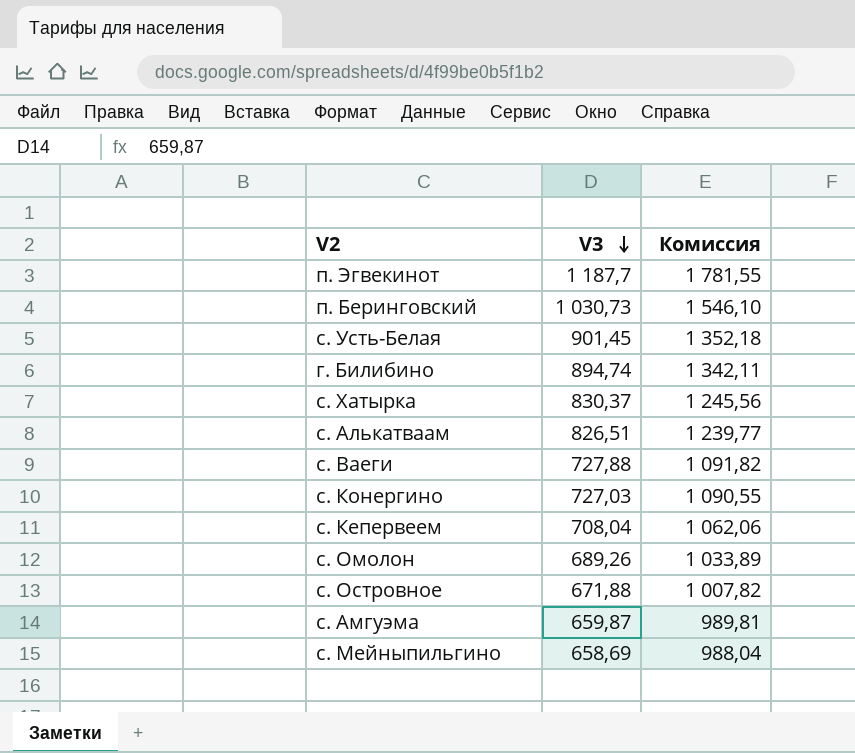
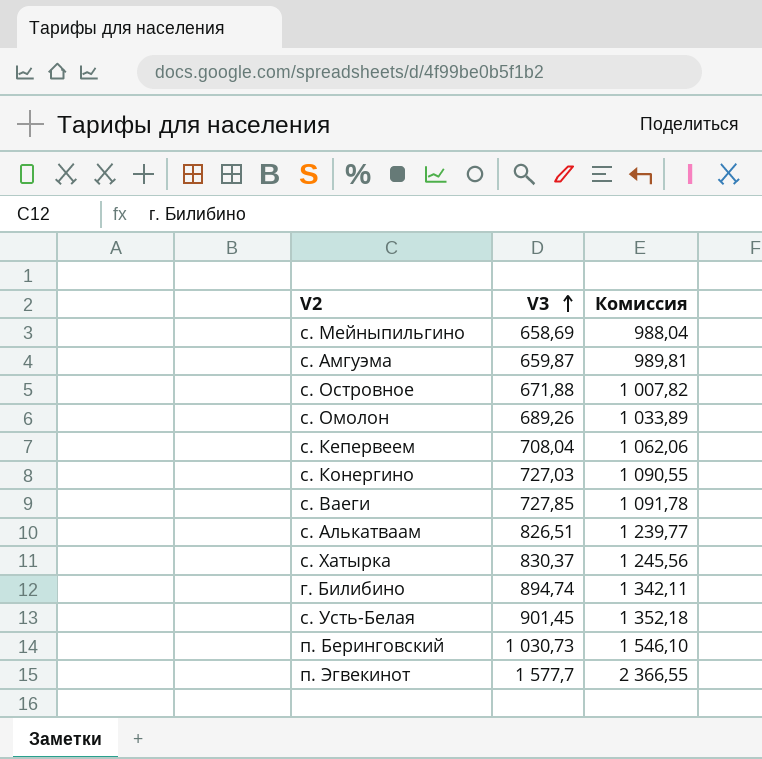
row order: V3 descending -> V3 ascending
с. Ваеги | V3: 727,88 -> 727,85
с. Ваеги | Комиссия: 1 091,82 -> 1 091,78
п. Эгвекинот | V3: 1 187,7 -> 1 577,7
п. Эгвекинот | Комиссия: 1 781,55 -> 2 366,55

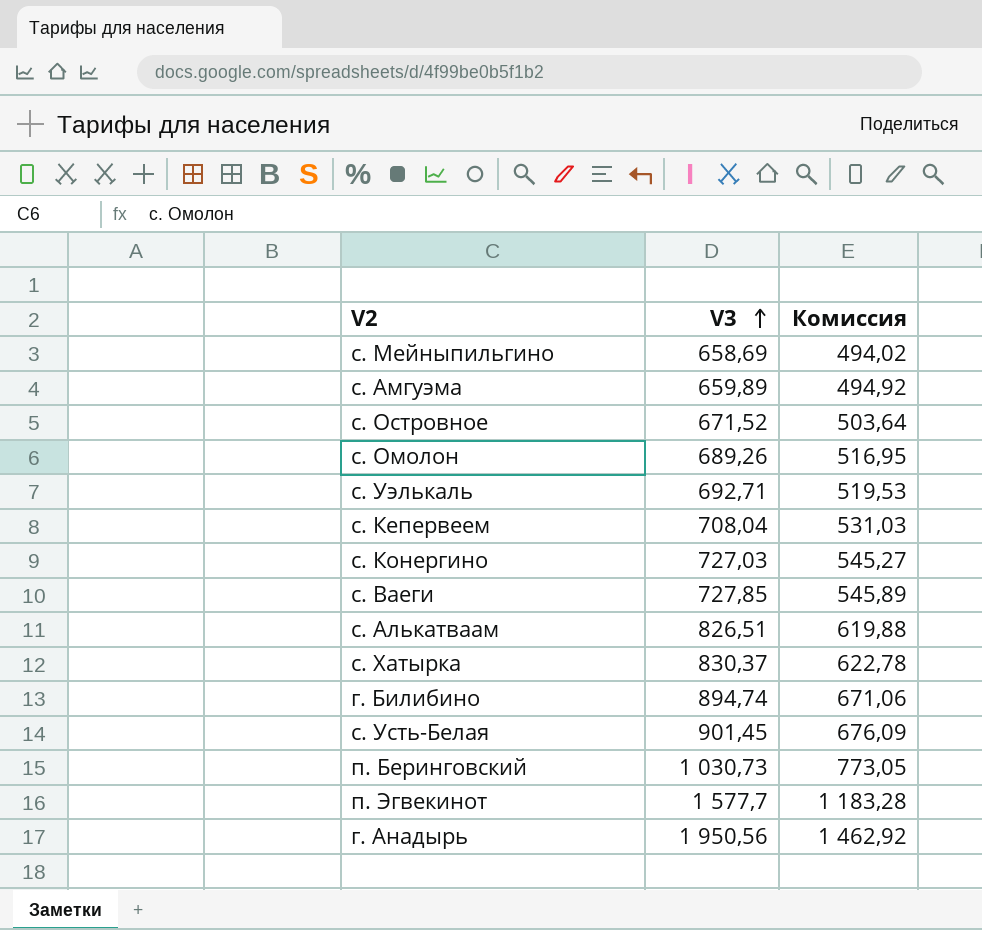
column Комиссия | formula: [V3] * 1,5 -> [V3] * 0,75
с. Амгуэма | V3: 659,87 -> 659,89
с. Островное | V3: 671,88 -> 671,52
row с. Уэлькаль: none -> 692,71 | 519,53
row г. Анадырь: none -> 1 950,56 | 1 462,92

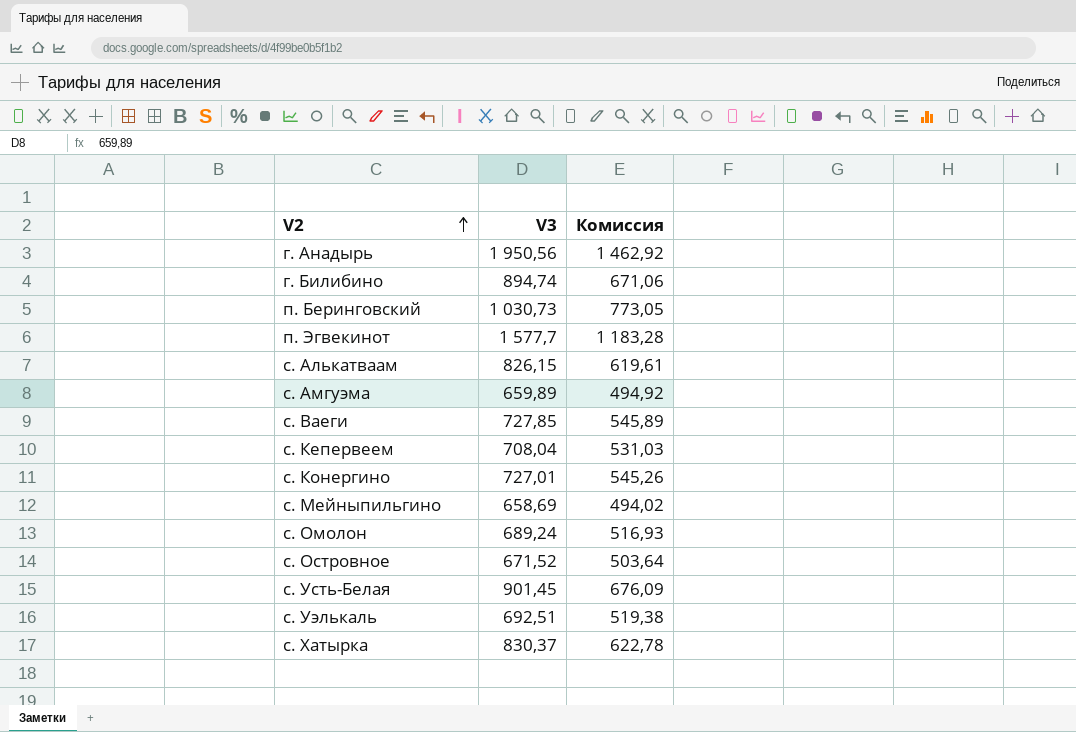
row order: V3 ascending -> V2 ascending
с. Алькатваам | V3: 826,51 -> 826,15
с. Алькатваам | Комиссия: 619,88 -> 619,61
с. Конергино | V3: 727,03 -> 727,01
с. Конергино | Комиссия: 545,27 -> 545,26
с. Омолон | V3: 689,26 -> 689,24
с. Омолон | Комиссия: 516,95 -> 516,93
с. Уэлькаль | V3: 692,71 -> 692,51
с. Уэлькаль | Комиссия: 519,53 -> 519,38

